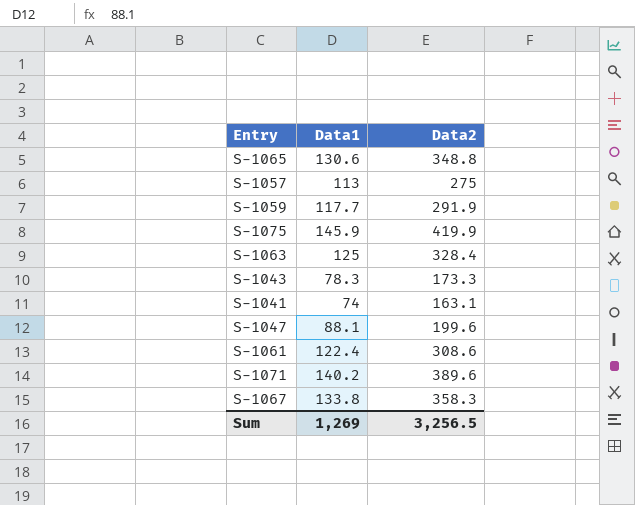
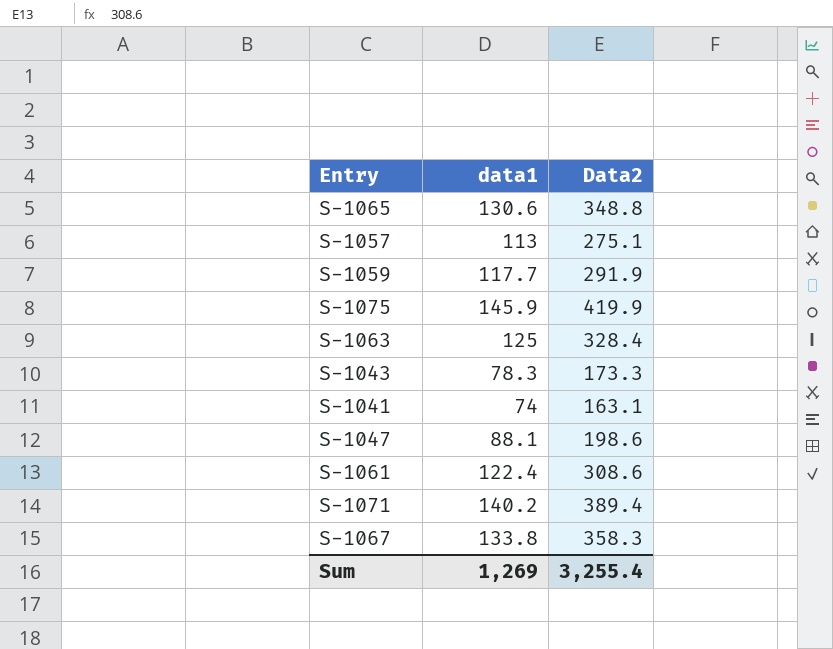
column name: Data1 -> data1
S-1057 | Data2: 275 -> 275.1
S-1047 | Data2: 199.6 -> 198.6
S-1071 | Data2: 389.6 -> 389.4
Sum | Data2: 3,256.5 -> 3,255.4

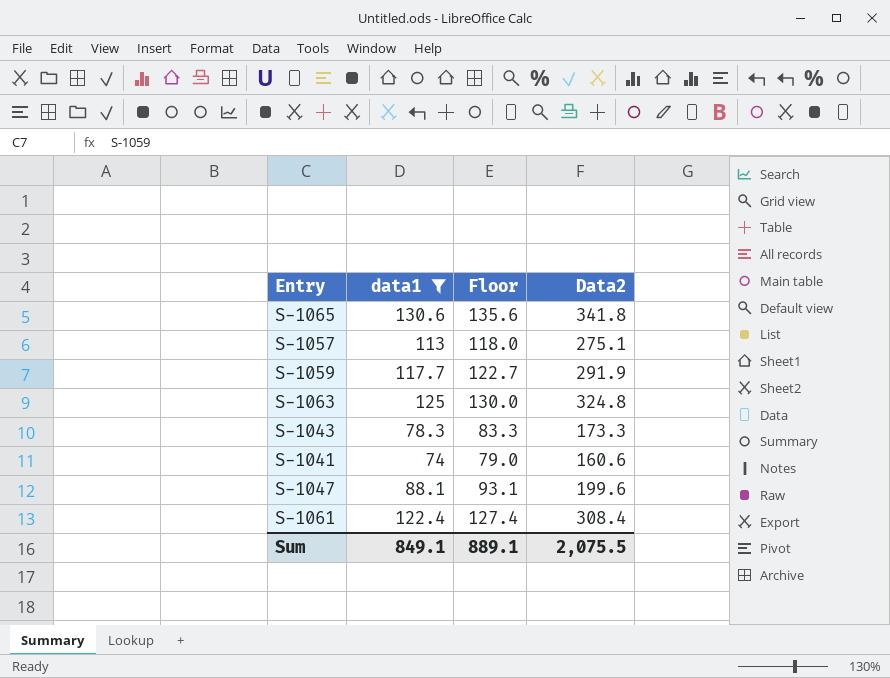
filter: none -> data1 <= 130.6
column Floor | formula: none -> [data1] + 5
S-1065 | Data2: 348.8 -> 341.8
S-1063 | Data2: 328.4 -> 324.8
S-1041 | Data2: 163.1 -> 160.6
S-1047 | Data2: 198.6 -> 199.6
S-1061 | Data2: 308.6 -> 308.4
Sum | data1: 1,269 -> 849.1
Sum | Data2: 3,255.4 -> 2,075.5

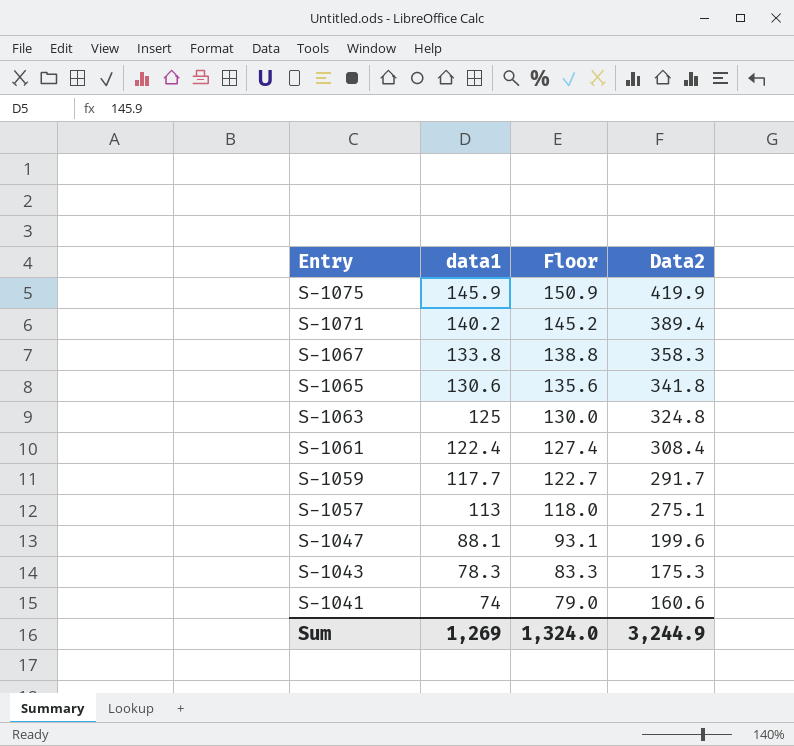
filter: data1 <= 130.6 -> none
row order: none -> Entry descending
S-1059 | Data2: 291.9 -> 291.7
S-1043 | Data2: 173.3 -> 175.3
Sum | data1: 849.1 -> 1,269
Sum | Floor: 889.1 -> 1,324.0
Sum | Data2: 2,075.5 -> 3,244.9

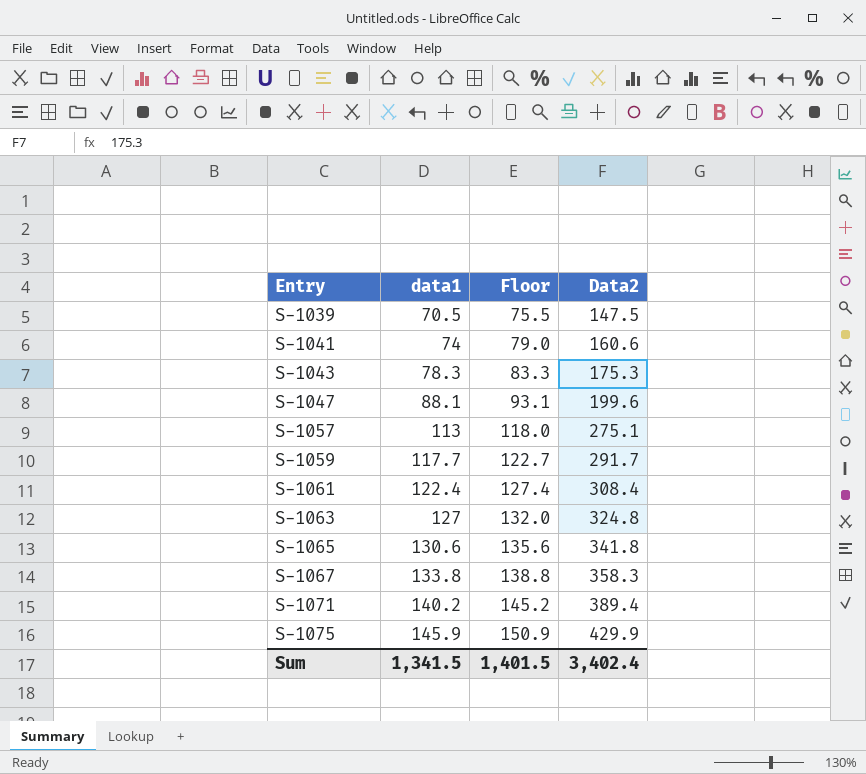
row order: Entry descending -> Entry ascending
row S-1039: none -> 70.5 | 75.5 | 147.5
S-1063 | data1: 125 -> 127
S-1063 | Floor: 130.0 -> 132.0
S-1075 | Data2: 419.9 -> 429.9
Sum | data1: 1,269 -> 1,341.5
Sum | Floor: 1,324.0 -> 1,401.5
Sum | Data2: 3,244.9 -> 3,402.4

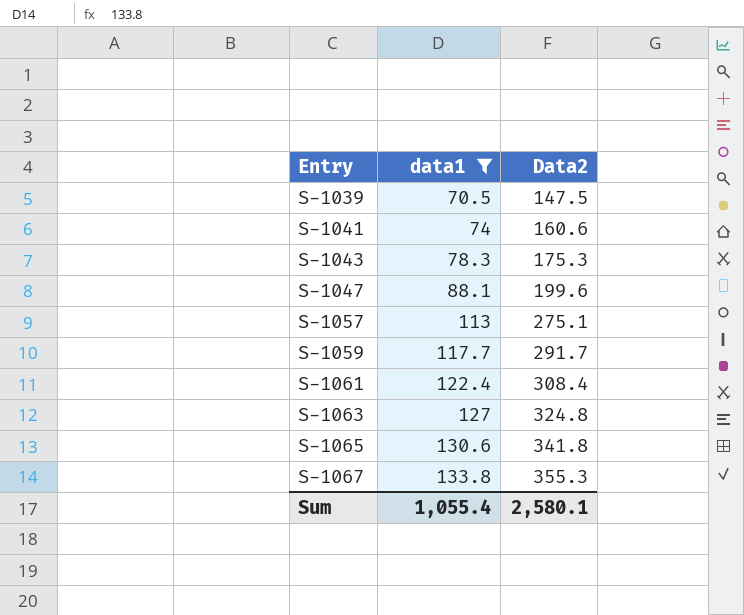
filter: none -> data1 <= 133.8
column Floor | formula: [data1] + 5 -> none
S-1067 | Data2: 358.3 -> 355.3
Sum | data1: 1,341.5 -> 1,055.4
Sum | Data2: 3,402.4 -> 2,580.1

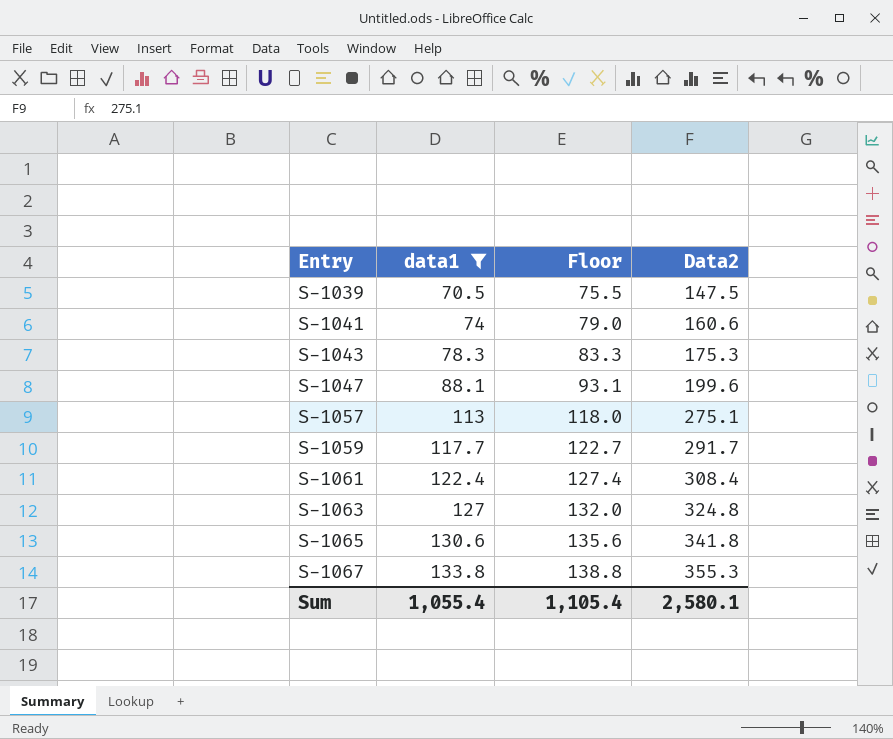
column Floor | formula: none -> [data1] + 5

